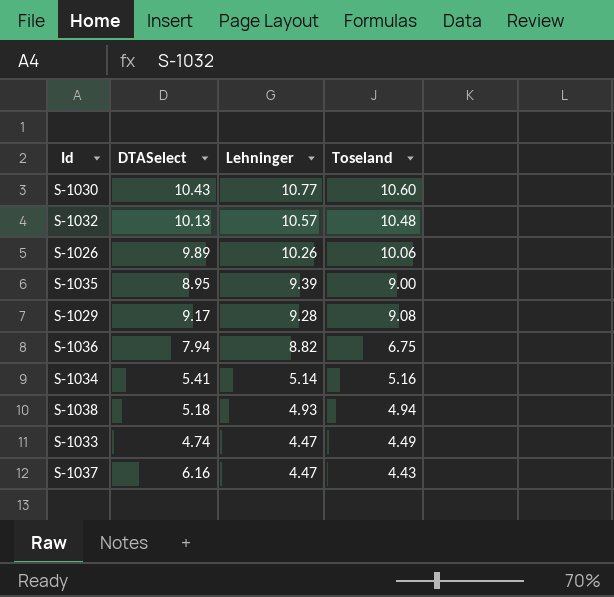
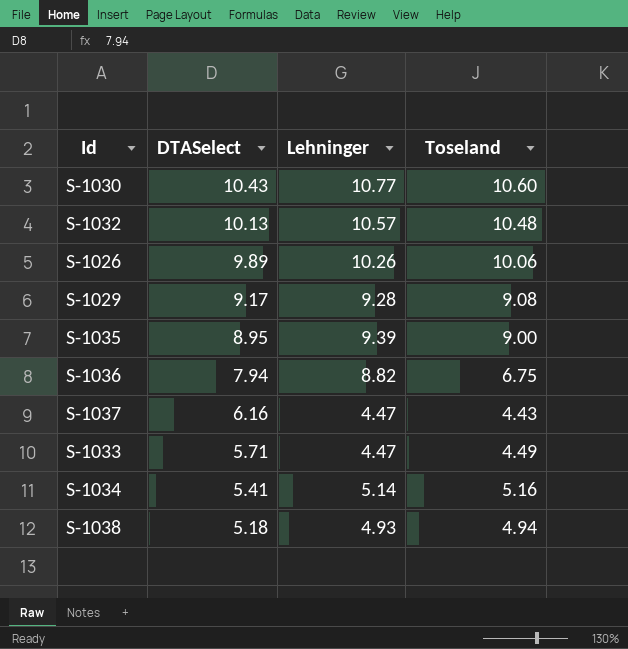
row order: Lehninger descending -> DTASelect descending
S-1033 | DTASelect: 4.74 -> 5.71

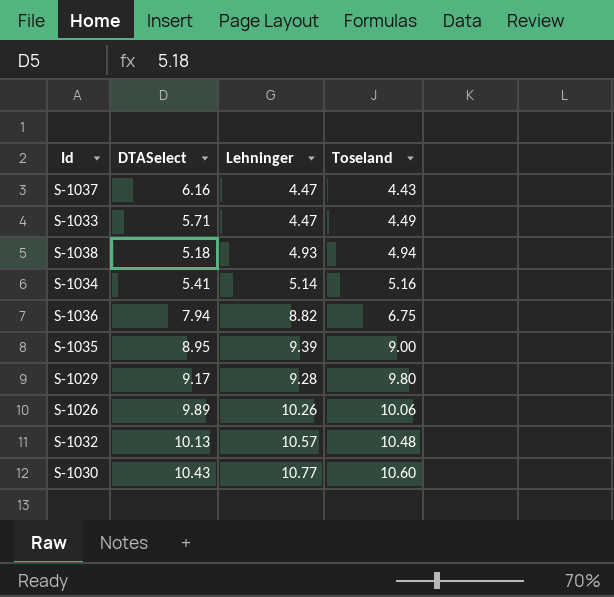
row order: DTASelect descending -> Toseland ascending
S-1029 | Toseland: 9.08 -> 9.80

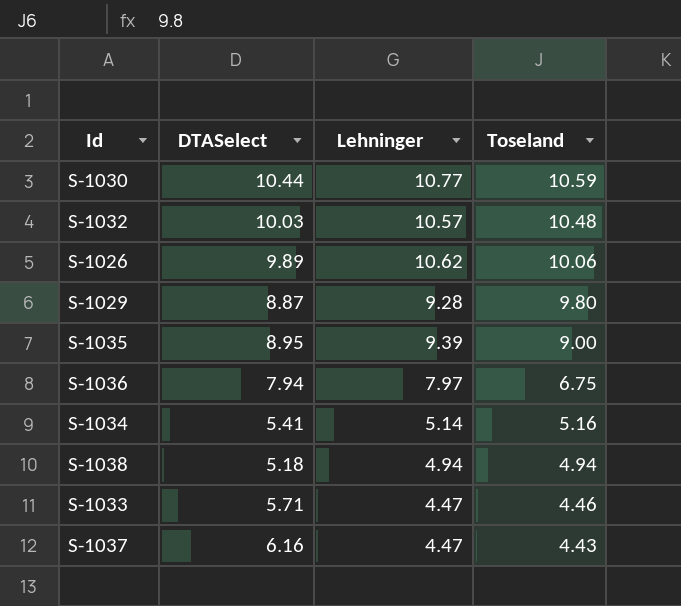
row order: Toseland ascending -> Toseland descending
S-1030 | DTASelect: 10.43 -> 10.44
S-1030 | Toseland: 10.60 -> 10.59
S-1032 | DTASelect: 10.13 -> 10.03
S-1026 | Lehninger: 10.26 -> 10.62
S-1029 | DTASelect: 9.17 -> 8.87
S-1036 | Lehninger: 8.82 -> 7.97
S-1038 | Lehninger: 4.93 -> 4.94
S-1033 | Toseland: 4.49 -> 4.46

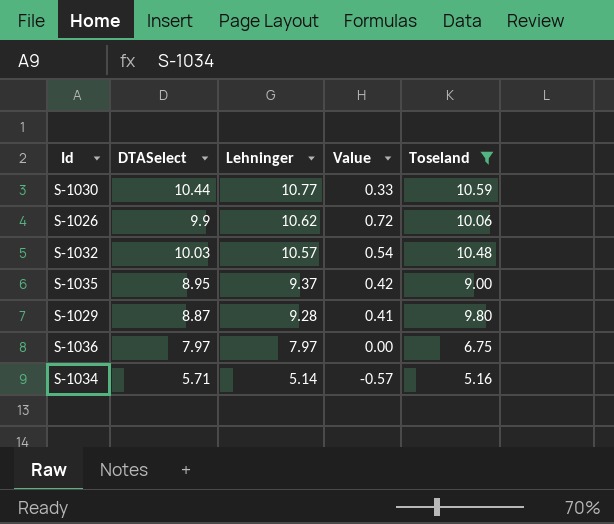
filter: none -> Toseland >= 5.16
row order: Toseland descending -> Lehninger descending
column Value | formula: none -> [Lehninger] - [DTASelect]
S-1026 | DTASelect: 9.89 -> 9.9
S-1035 | Lehninger: 9.39 -> 9.37
S-1036 | DTASelect: 7.94 -> 7.97
S-1034 | DTASelect: 5.41 -> 5.71

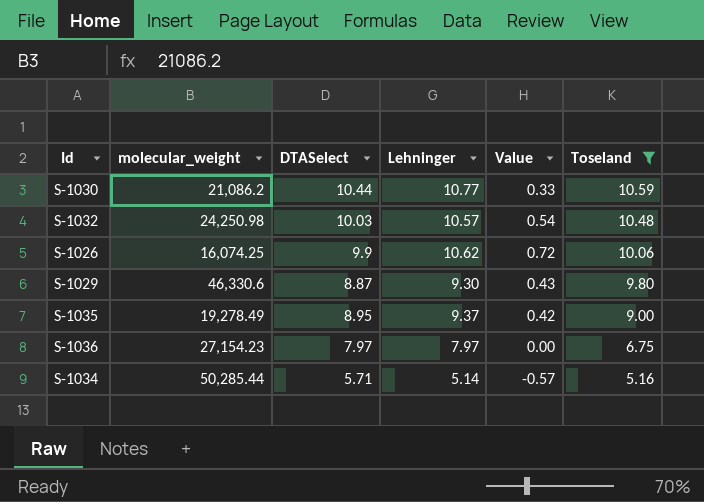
row order: Lehninger descending -> Toseland descending
column molecular_weight | position: none -> 2
S-1029 | Lehninger: 9.28 -> 9.30
S-1029 | Value: 0.41 -> 0.43

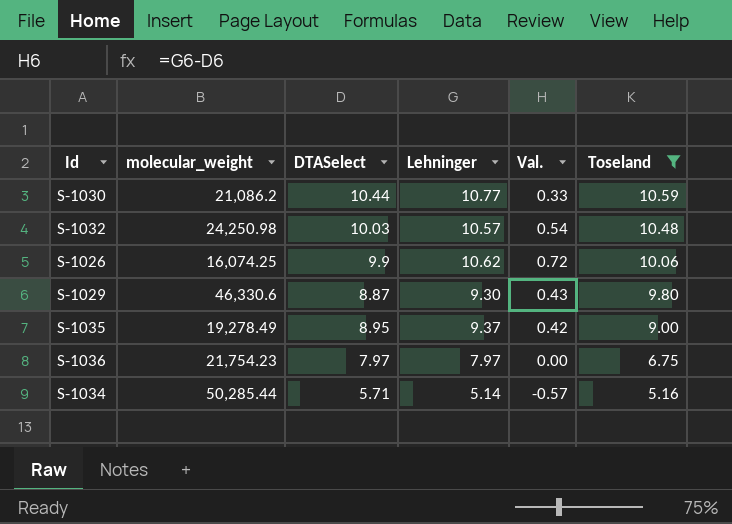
column name: Value -> Val.
S-1036 | molecular_weight: 27,154.23 -> 21,754.23

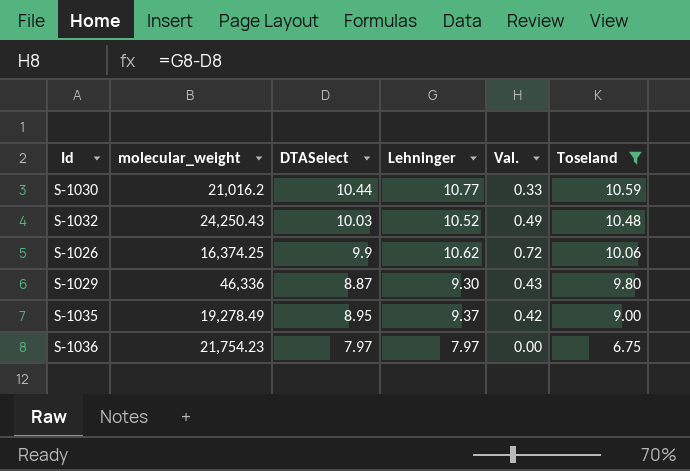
row S-1034: 50,285.44 | 5.71 | 5.14 | -0.57 | 5.16 -> none
S-1030 | molecular_weight: 21,086.2 -> 21,016.2
S-1032 | molecular_weight: 24,250.98 -> 24,250.43
S-1032 | Lehninger: 10.57 -> 10.52
S-1032 | Val.: 0.54 -> 0.49
S-1026 | molecular_weight: 16,074.25 -> 16,374.25
S-1029 | molecular_weight: 46,330.6 -> 46,336

